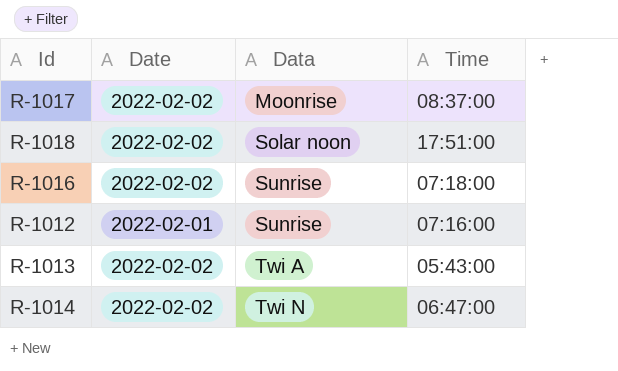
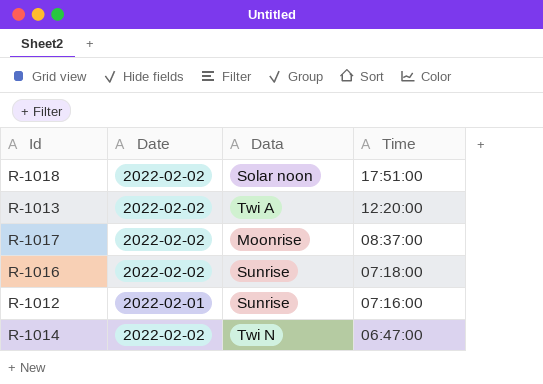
row order: Data ascending -> Time descending
R-1013 | Time: 05:43:00 -> 12:20:00

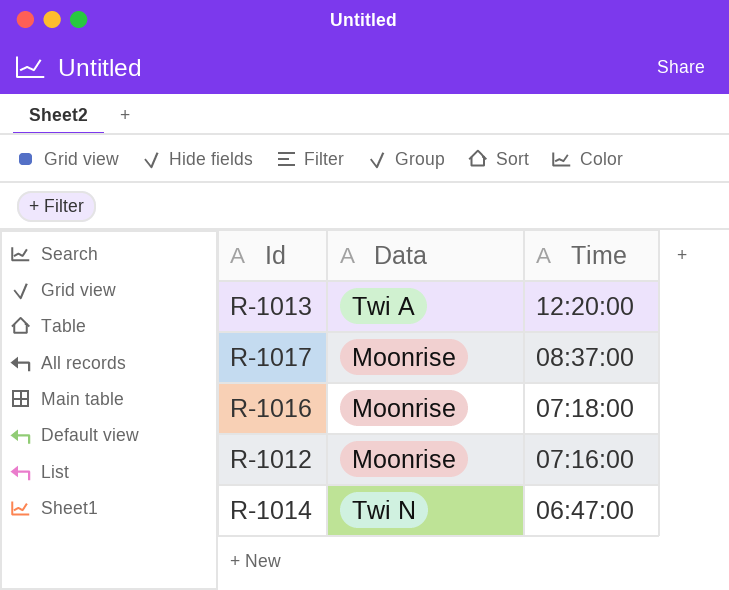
column Date | position: 2 -> none
row R-1018: 2022-02-02 | Solar noon | 17:51:00 -> none
R-1016 | Data: Sunrise -> Moonrise
R-1012 | Data: Sunrise -> Moonrise

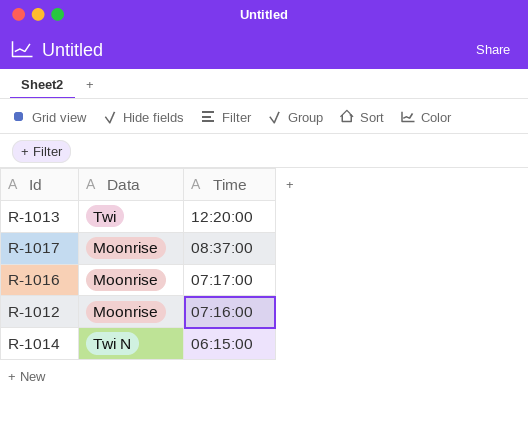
R-1013 | Data: Twi A -> Twi
R-1016 | Time: 07:18:00 -> 07:17:00
R-1014 | Time: 06:47:00 -> 06:15:00

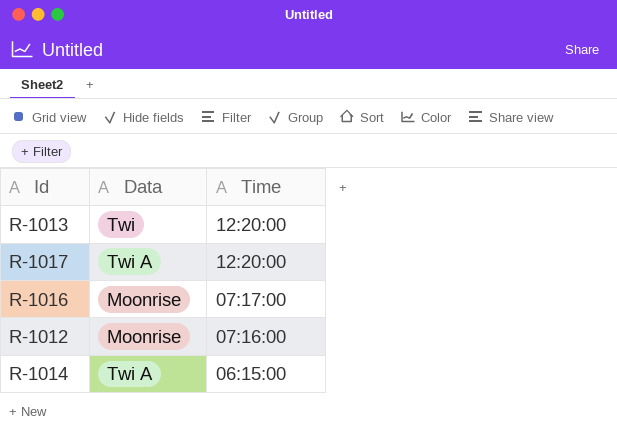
R-1017 | Data: Moonrise -> Twi A
R-1017 | Time: 08:37:00 -> 12:20:00
R-1014 | Data: Twi N -> Twi A

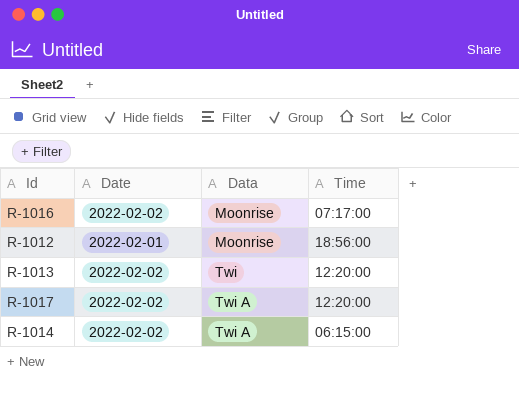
row order: Time descending -> Data ascending
column Date | position: none -> 2
R-1012 | Time: 07:16:00 -> 18:56:00

